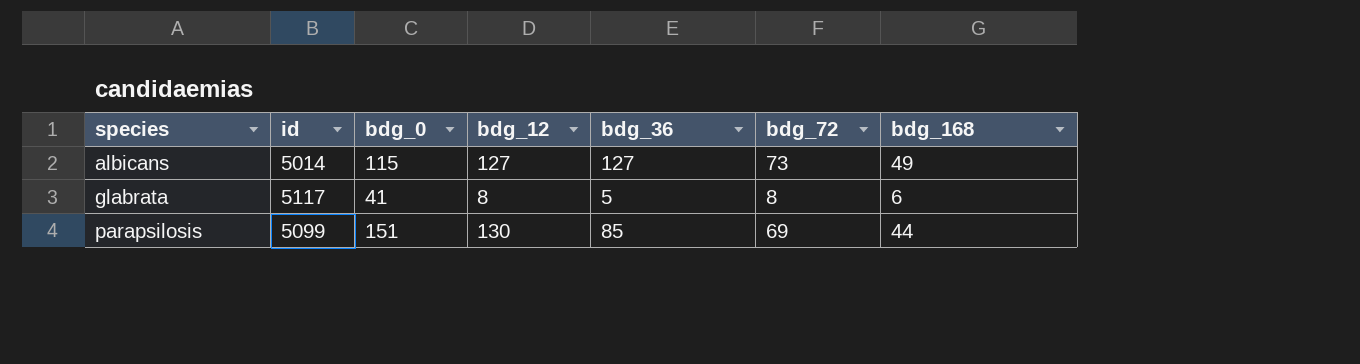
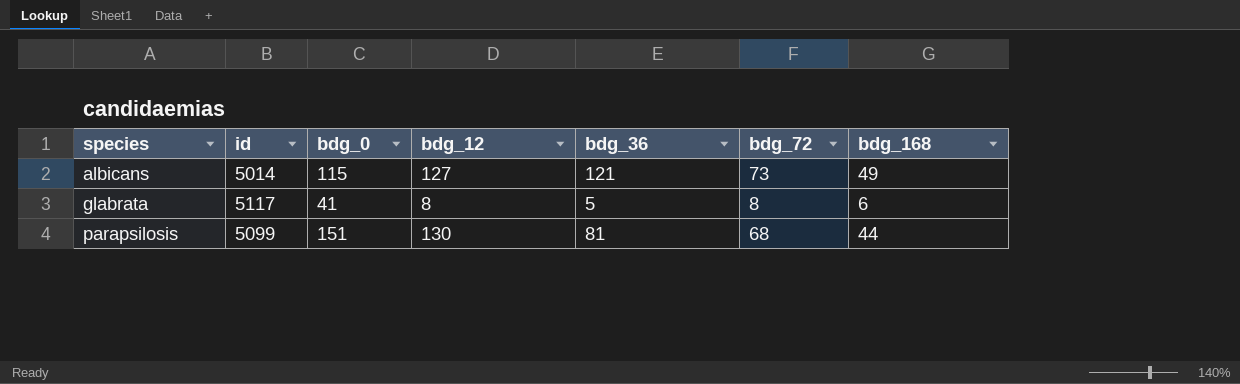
albicans | bdg_36: 127 -> 121
parapsilosis | bdg_36: 85 -> 81
parapsilosis | bdg_72: 69 -> 68

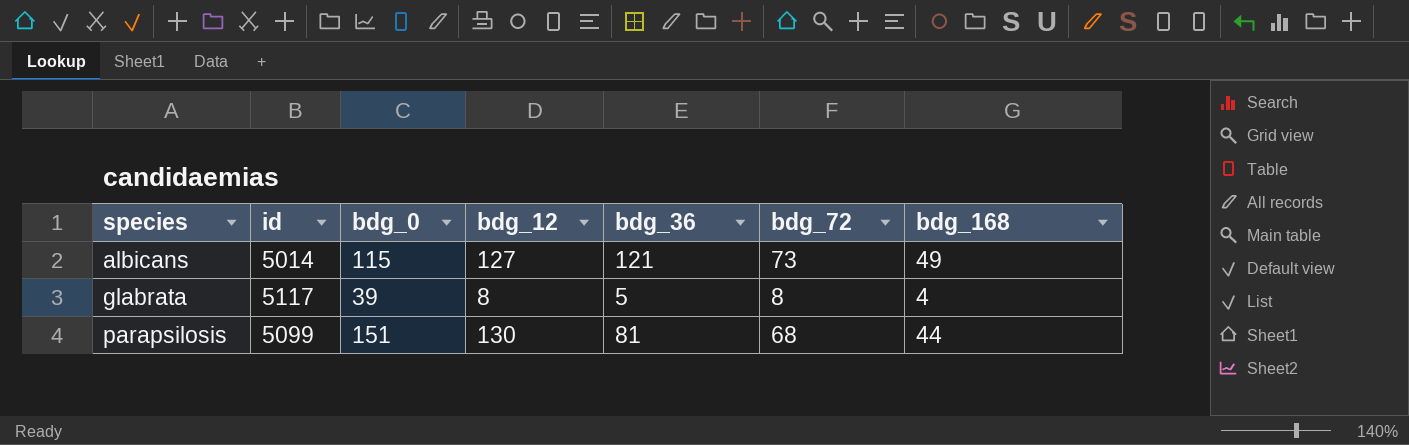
glabrata | bdg_0: 41 -> 39
glabrata | bdg_168: 6 -> 4

